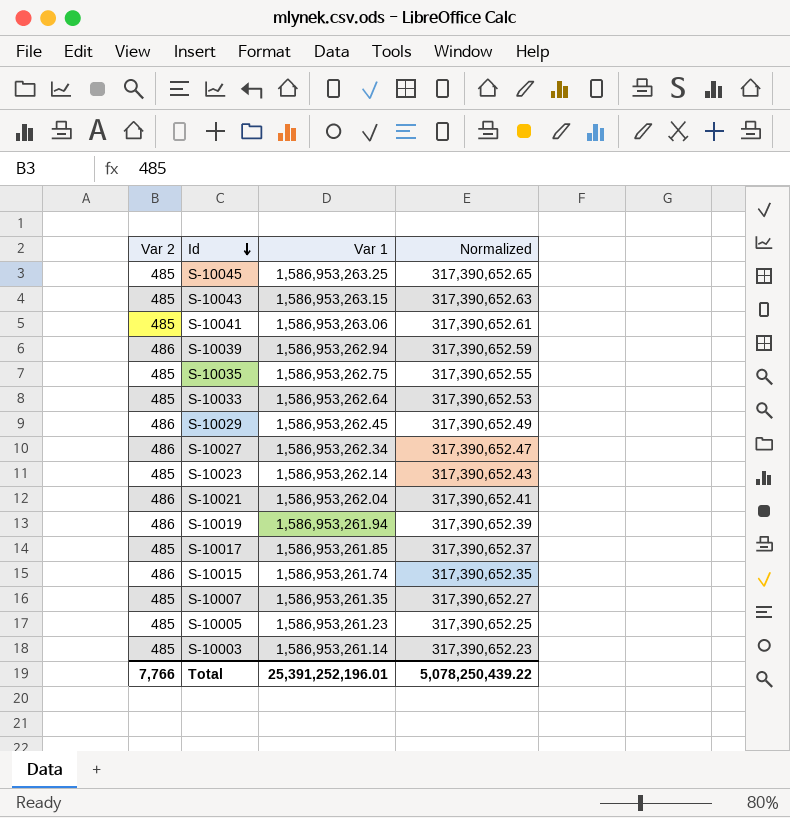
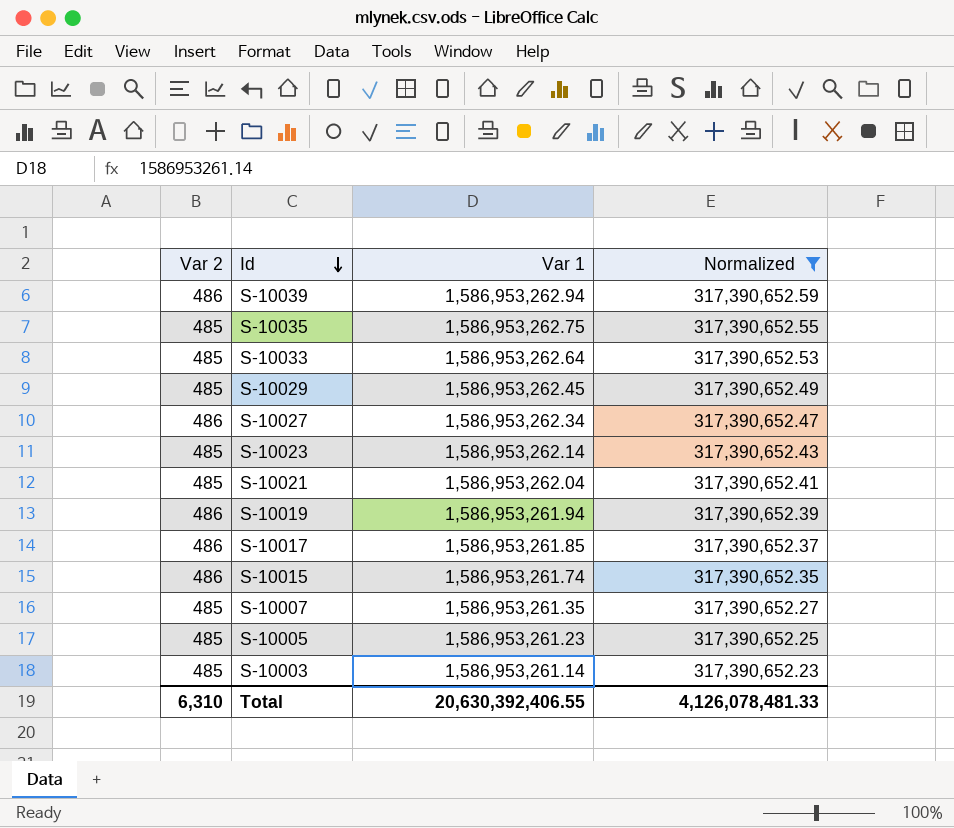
filter: none -> Normalized <= 317,390,652.59
S-10029 | Var 2: 486 -> 485
S-10021 | Var 2: 486 -> 485
S-10017 | Var 2: 485 -> 486
Total | Var 2: 7,766 -> 6,310
Total | Var 1: 25,391,252,196.01 -> 20,630,392,406.55
Total | Normalized: 5,078,250,439.22 -> 4,126,078,481.33

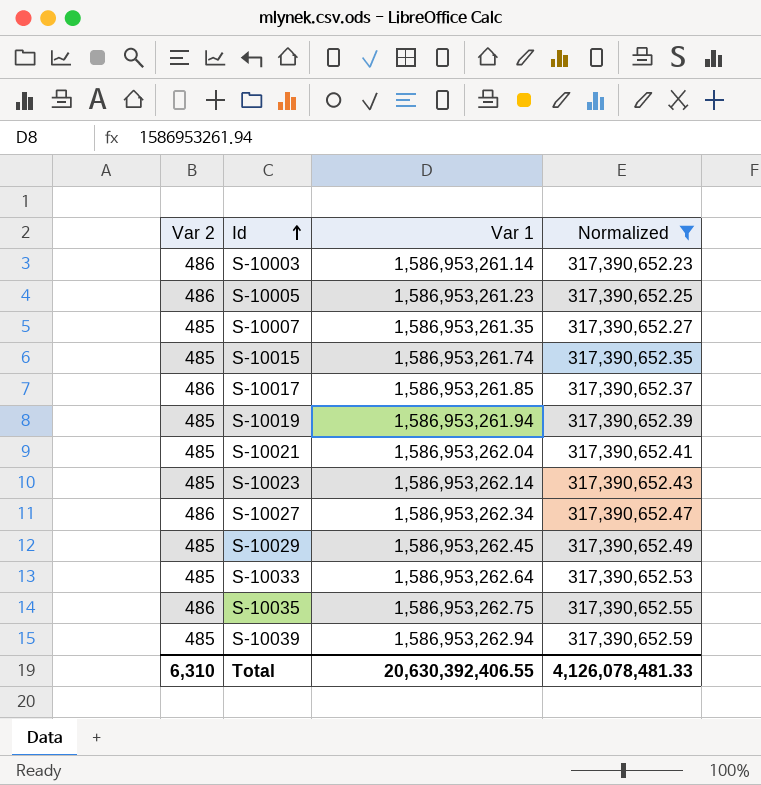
row order: Id descending -> Id ascending
S-10003 | Var 2: 485 -> 486
S-10005 | Var 2: 485 -> 486
S-10015 | Var 2: 486 -> 485
S-10019 | Var 2: 486 -> 485
S-10035 | Var 2: 485 -> 486
S-10039 | Var 2: 486 -> 485

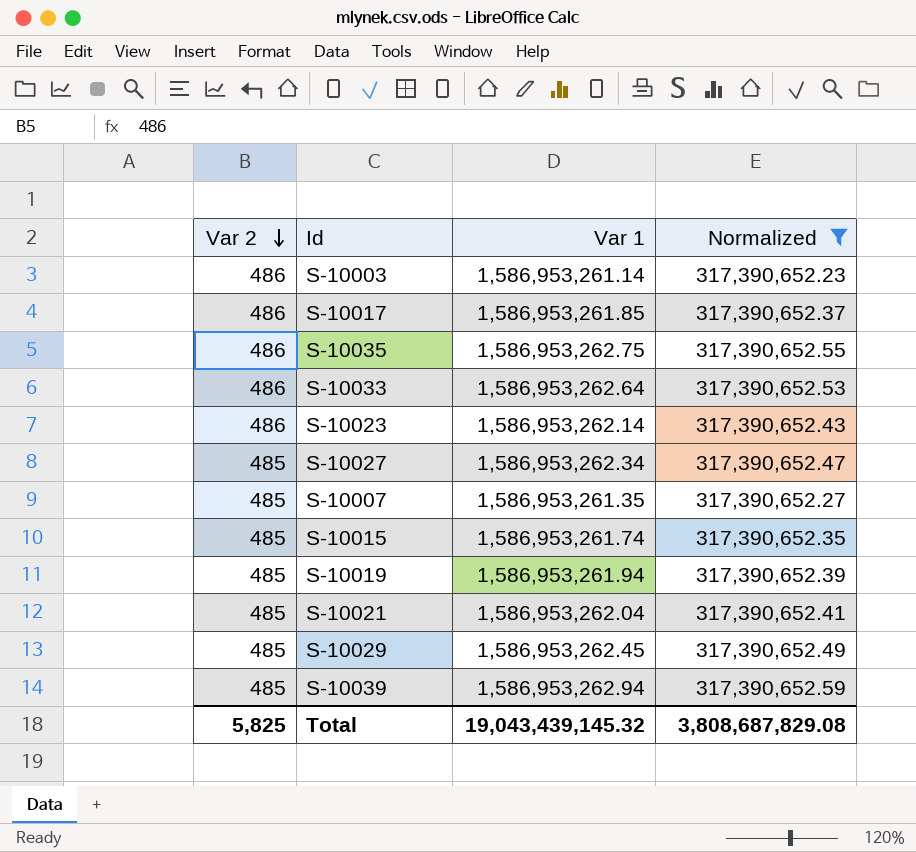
row order: Id ascending -> Var 2 descending
row S-10005: 486 | 1,586,953,261.23 | 317,390,652.25 -> none
S-10033 | Var 2: 485 -> 486
S-10023 | Var 2: 485 -> 486
S-10027 | Var 2: 486 -> 485
Total | Var 2: 6,310 -> 5,825
Total | Var 1: 20,630,392,406.55 -> 19,043,439,145.32
Total | Normalized: 4,126,078,481.33 -> 3,808,687,829.08

